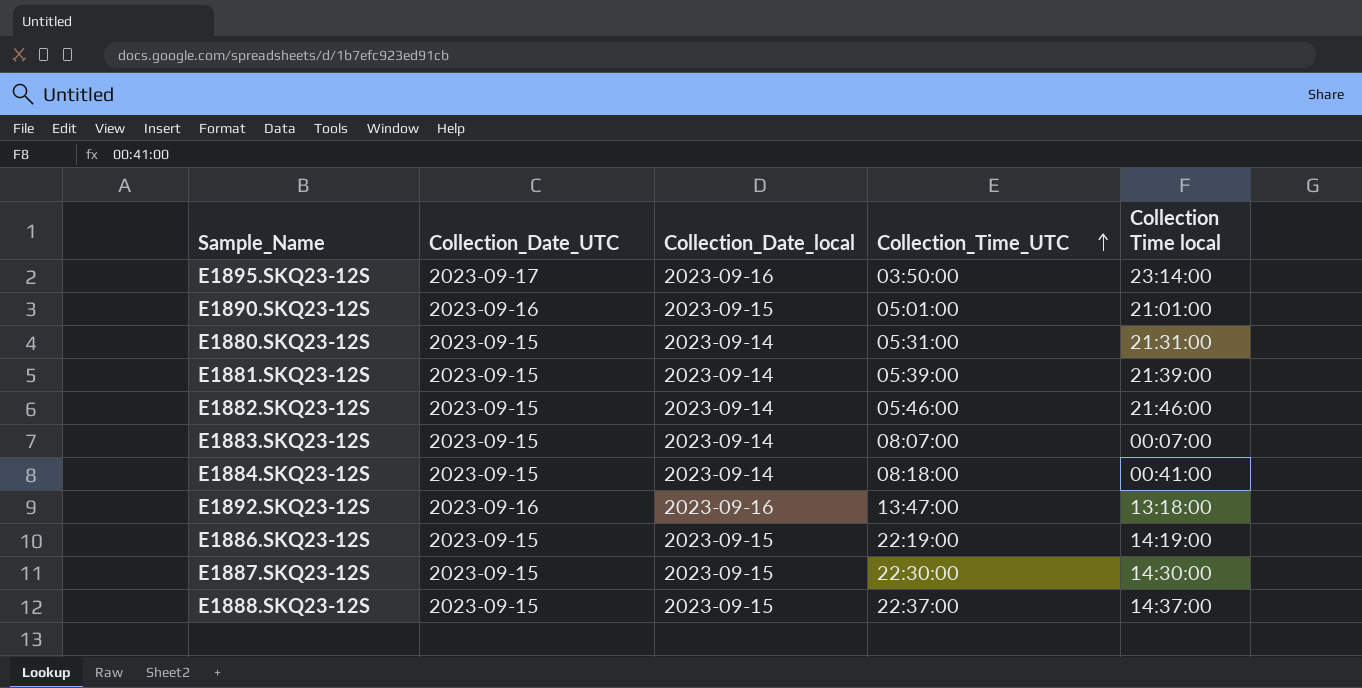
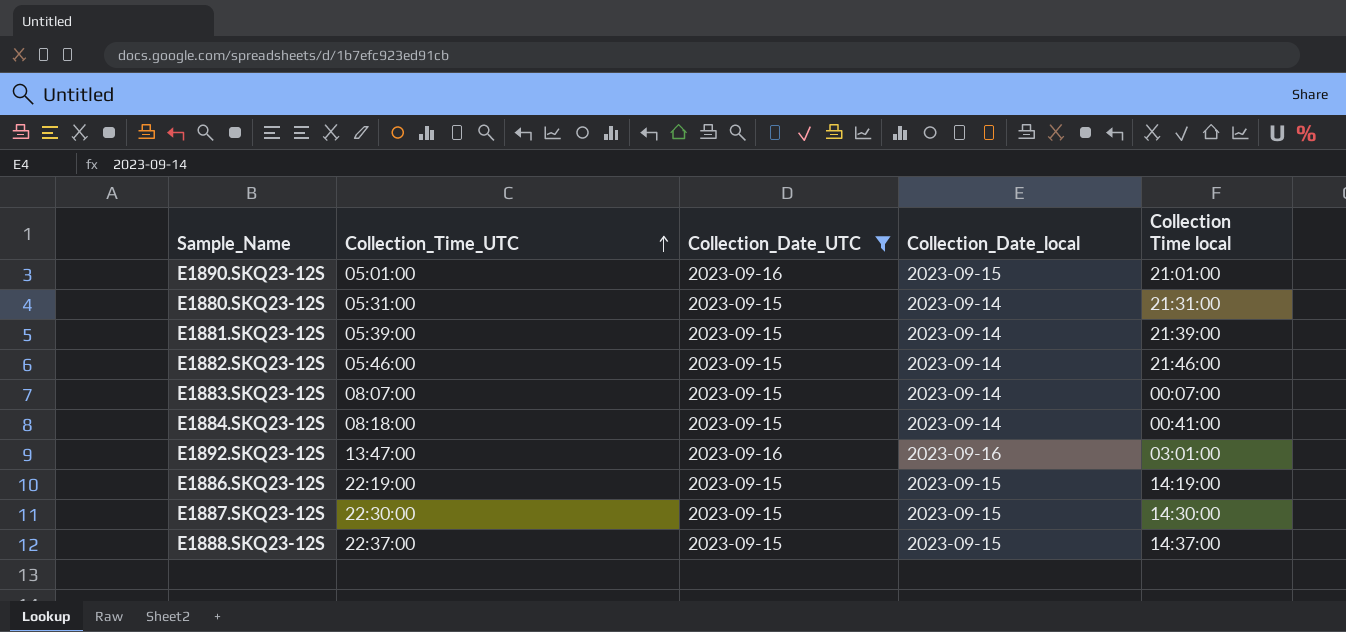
filter: none -> Collection_Date_UTC != 2023-09-17
column Collection_Time_UTC | position: 4 -> 2
E1892.SKQ23-12S | Collection Time local: 13:18:00 -> 03:01:00

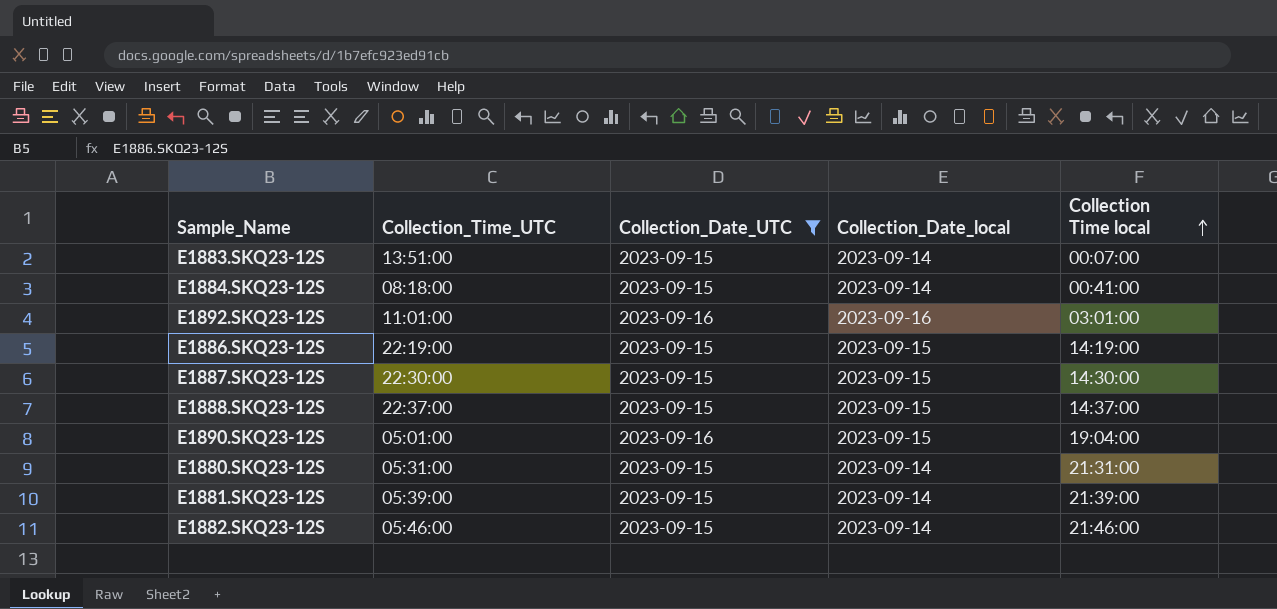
row order: Collection_Time_UTC ascending -> Collection Time local ascending
E1883.SKQ23-12S | Collection_Time_UTC: 08:07:00 -> 13:51:00
E1892.SKQ23-12S | Collection_Time_UTC: 13:47:00 -> 11:01:00
E1890.SKQ23-12S | Collection Time local: 21:01:00 -> 19:04:00

